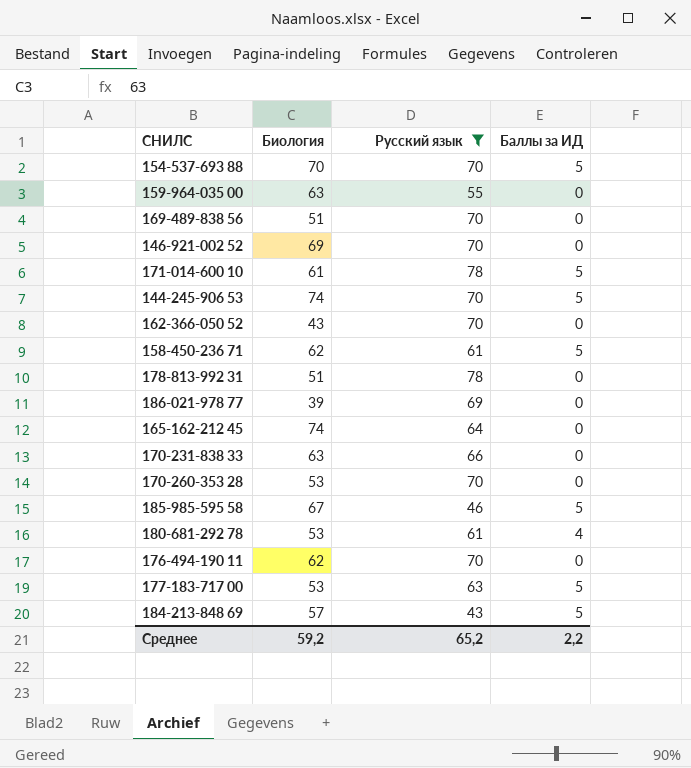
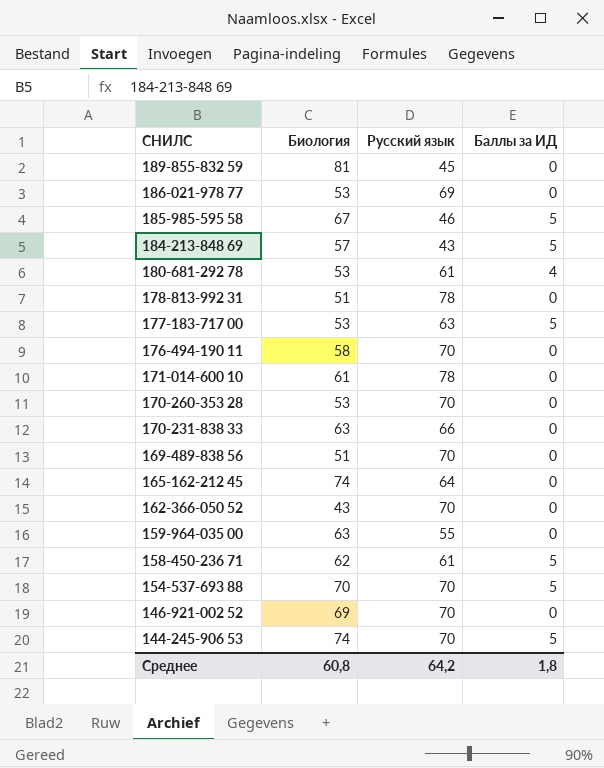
filter: Русский язык != 45 -> none
row order: none -> СНИЛС descending
186-021-978 77 | Биология: 39 -> 53
176-494-190 11 | Биология: 62 -> 58
171-014-600 10 | Баллы за ИД: 5 -> 0
Среднее | Биология: 59,2 -> 60,8
Среднее | Русский язык: 65,2 -> 64,2
Среднее | Баллы за ИД: 2,2 -> 1,8

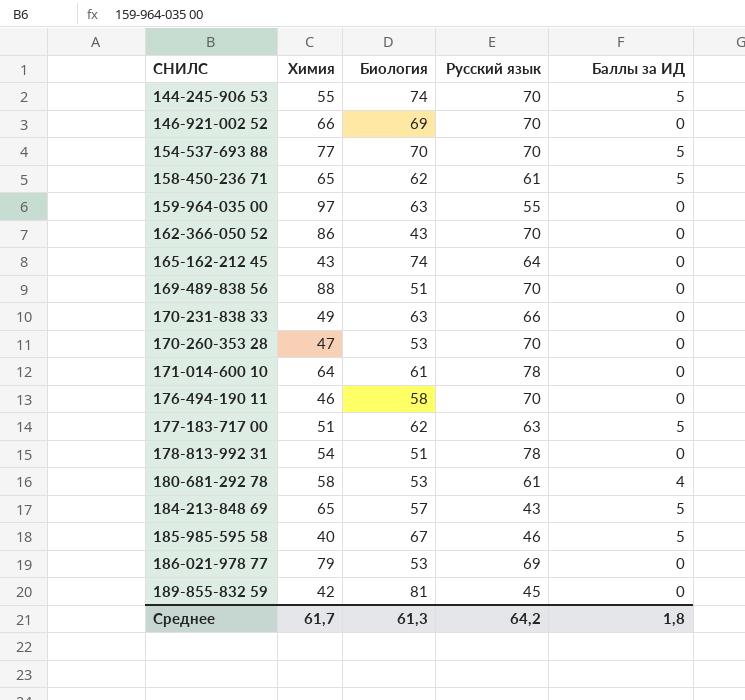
row order: СНИЛС descending -> СНИЛС ascending
column Химия | position: none -> 2
177-183-717 00 | Биология: 53 -> 62
Среднее | Биология: 60,8 -> 61,3

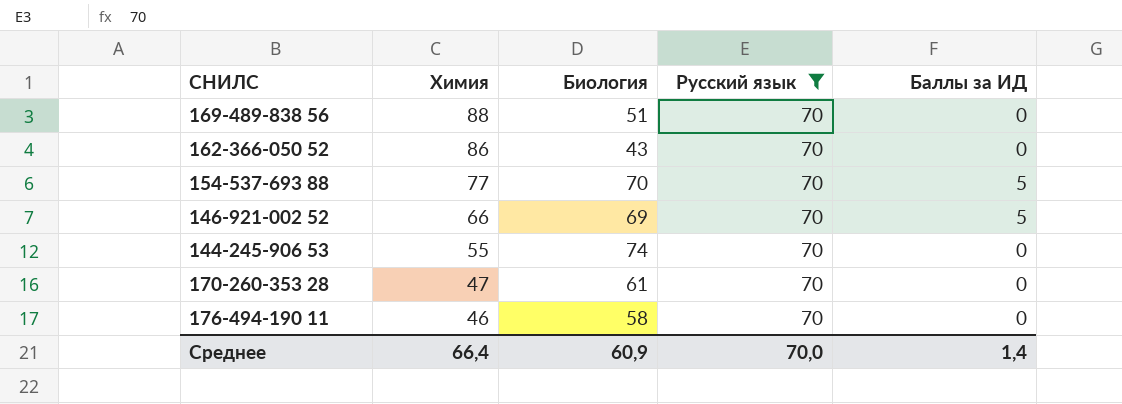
filter: none -> Русский язык = 70
row order: СНИЛС ascending -> Химия descending
146-921-002 52 | Баллы за ИД: 0 -> 5
144-245-906 53 | Баллы за ИД: 5 -> 0
170-260-353 28 | Биология: 53 -> 61
Среднее | Химия: 61,7 -> 66,4
Среднее | Биология: 61,3 -> 60,9
Среднее | Русский язык: 64,2 -> 70,0
Среднее | Баллы за ИД: 1,8 -> 1,4

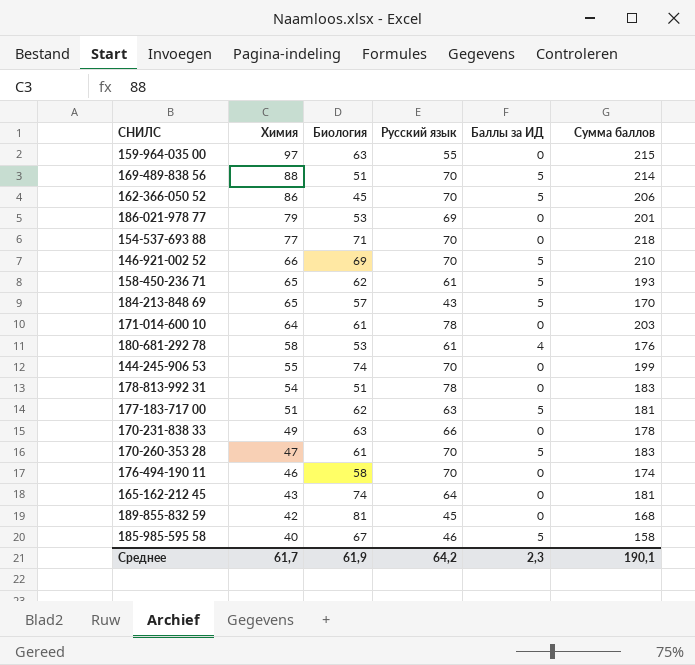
filter: Русский язык = 70 -> none
column Сумма баллов | formula: none -> [Химия] + [Биология] + [Русский язык] + [Баллы за ИД]
169-489-838 56 | Баллы за ИД: 0 -> 5
162-366-050 52 | Биология: 43 -> 45
162-366-050 52 | Баллы за ИД: 0 -> 5
154-537-693 88 | Биология: 70 -> 71
154-537-693 88 | Баллы за ИД: 5 -> 0
170-260-353 28 | Баллы за ИД: 0 -> 5
Среднее | Химия: 66,4 -> 61,7
Среднее | Биология: 60,9 -> 61,9
Среднее | Русский язык: 70,0 -> 64,2
Среднее | Баллы за ИД: 1,4 -> 2,3

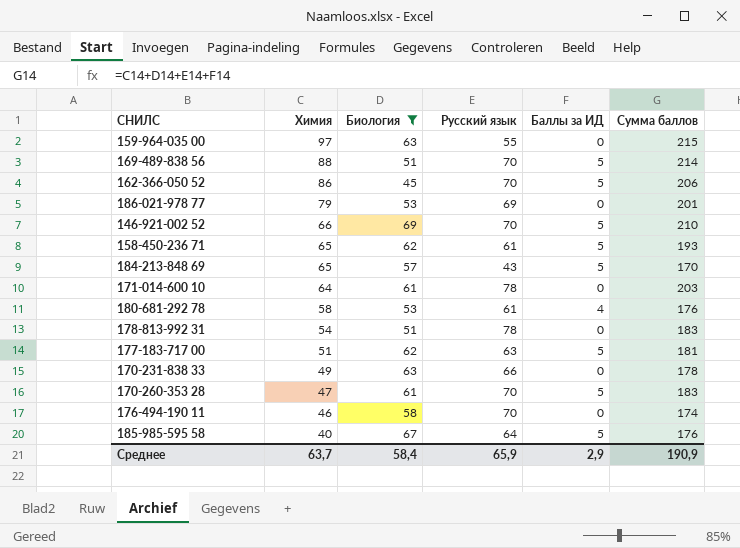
filter: none -> Биология <= 69
185-985-595 58 | Русский язык: 46 -> 64
185-985-595 58 | Сумма баллов: 158 -> 176
Среднее | Химия: 61,7 -> 63,7
Среднее | Биология: 61,9 -> 58,4
Среднее | Русский язык: 64,2 -> 65,9
Среднее | Баллы за ИД: 2,3 -> 2,9
Среднее | Сумма баллов: 190,1 -> 190,9

